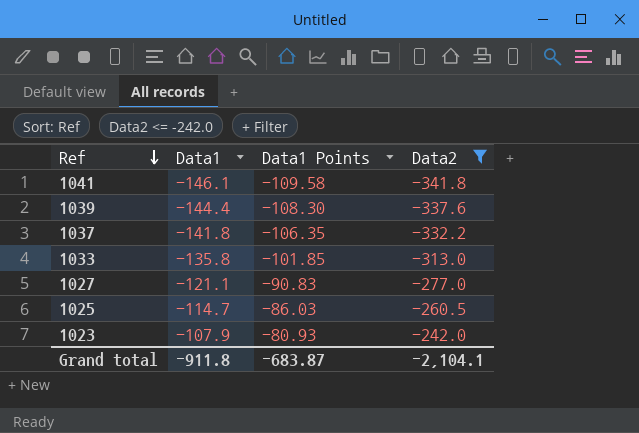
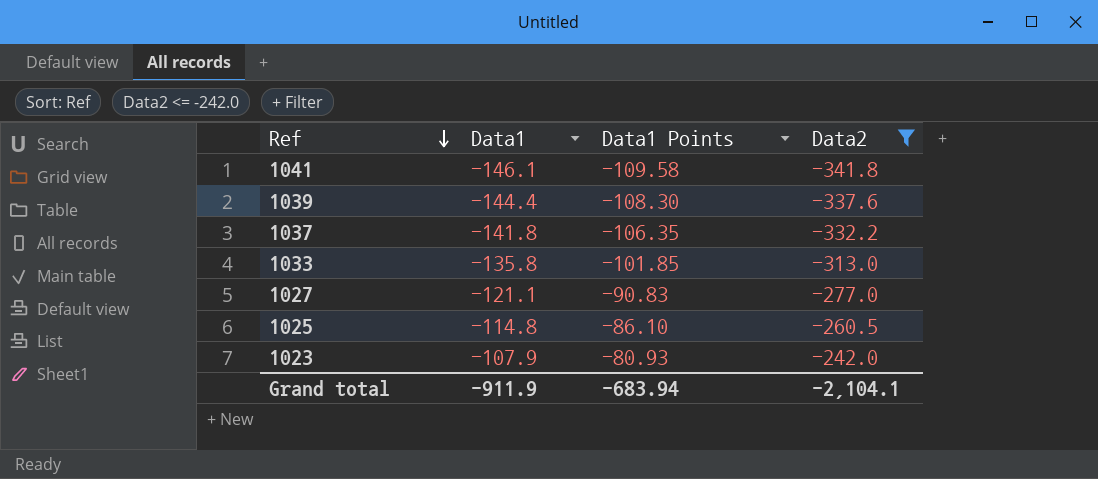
1025 | Data1: -114.7 -> -114.8
1025 | Data1 Points: -86.03 -> -86.10
Grand total | Data1: -911.8 -> -911.9
Grand total | Data1 Points: -683.87 -> -683.94

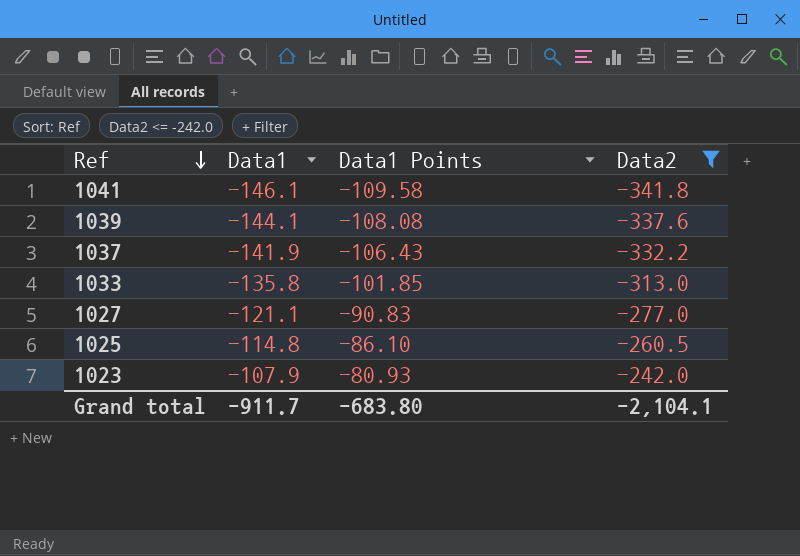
1039 | Data1: -144.4 -> -144.1
1039 | Data1 Points: -108.30 -> -108.08
1037 | Data1: -141.8 -> -141.9
1037 | Data1 Points: -106.35 -> -106.43
Grand total | Data1: -911.9 -> -911.7
Grand total | Data1 Points: -683.94 -> -683.80

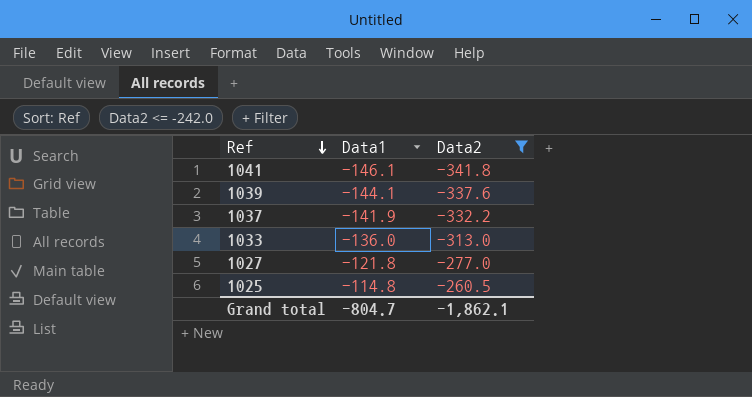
column Data1 Points | formula: [Data1] * 0.75 -> none
row 1023: -107.9 | -80.93 | -242.0 -> none
1033 | Data1: -135.8 -> -136.0
1027 | Data1: -121.1 -> -121.8
Grand total | Data1: -911.7 -> -804.7
Grand total | Data2: -2,104.1 -> -1,862.1

